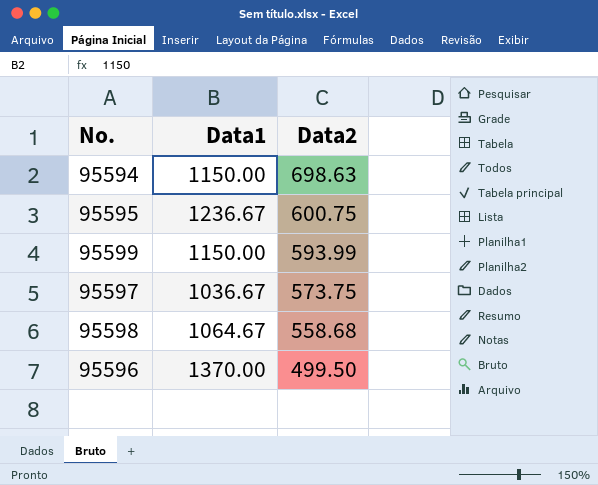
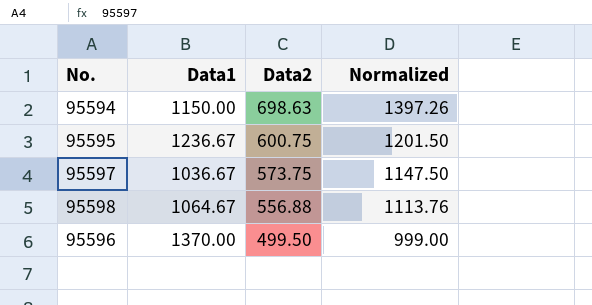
column Normalized | formula: none -> [Data2] * 2
row 95599: 1150.00 | 593.99 -> none
95598 | Data2: 558.68 -> 556.88

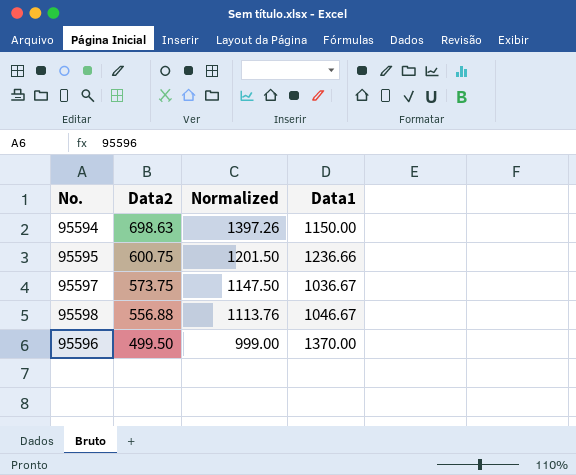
column Data1 | position: 2 -> 4
95595 | Data1: 1236.67 -> 1236.66
95598 | Data1: 1064.67 -> 1046.67

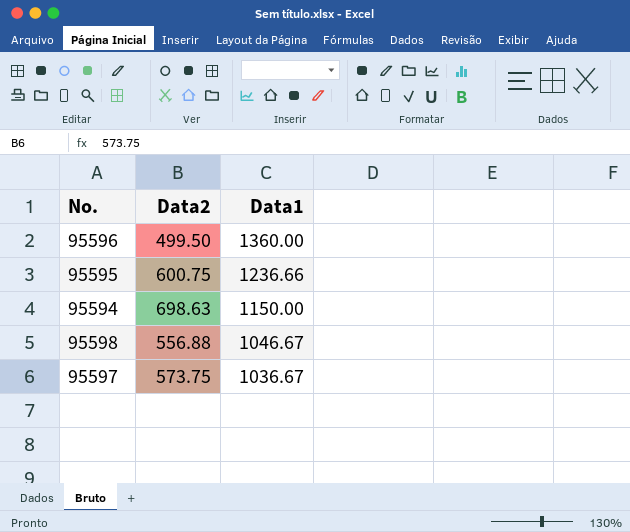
row order: Data2 descending -> Data1 descending
column Normalized | formula: [Data2] * 2 -> none
95596 | Data1: 1370.00 -> 1360.00

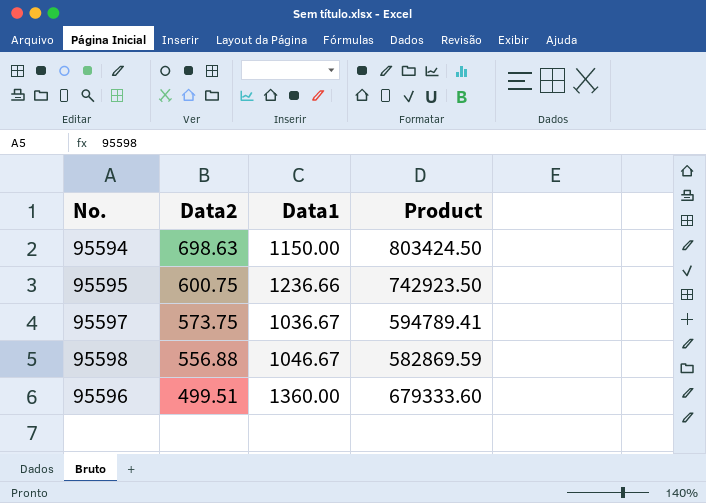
row order: Data1 descending -> Data2 descending
column Product | formula: none -> [Data2] * [Data1]
95596 | Data2: 499.50 -> 499.51

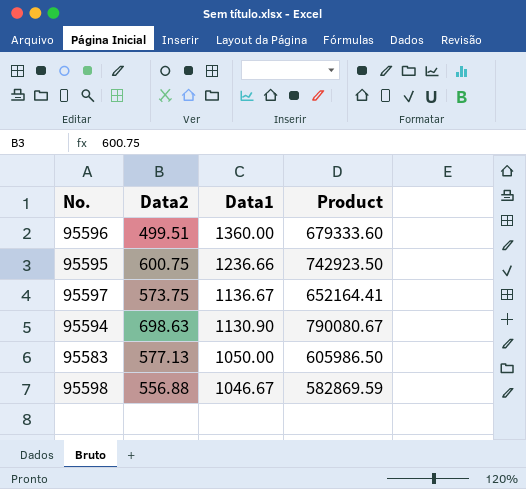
row order: Data2 descending -> Data1 descending
95597 | Data1: 1036.67 -> 1136.67
95597 | Product: 594789.41 -> 652164.41
95594 | Data1: 1150.00 -> 1130.90
95594 | Product: 803424.50 -> 790080.67
row 95583: none -> 577.13 | 1050.00 | 605986.50

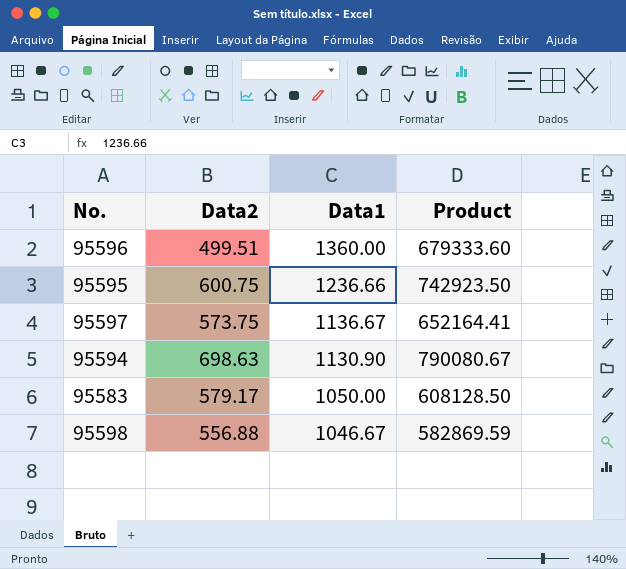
95583 | Data2: 577.13 -> 579.17
95583 | Product: 605986.50 -> 608128.50

